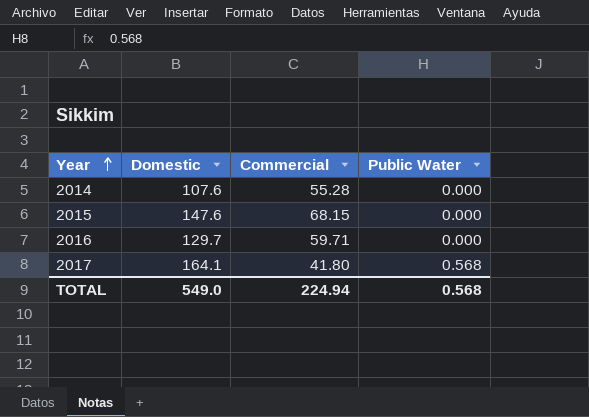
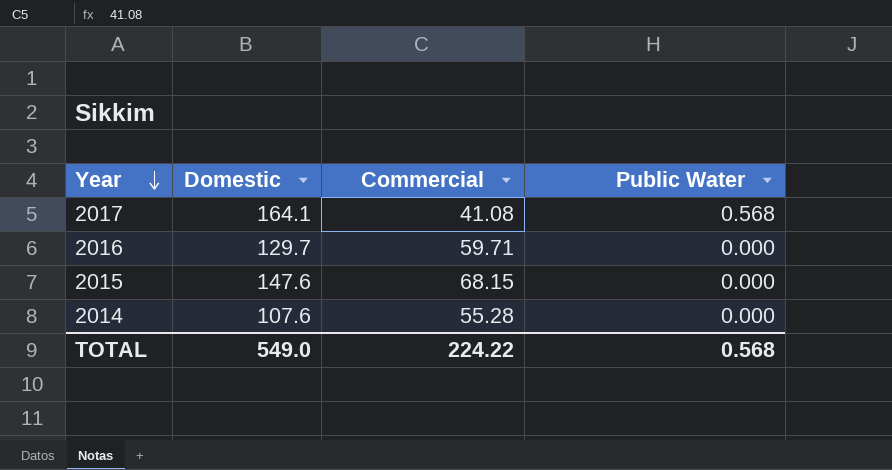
row order: Year ascending -> Year descending
2017 | Commercial: 41.80 -> 41.08
TOTAL | Commercial: 224.94 -> 224.22

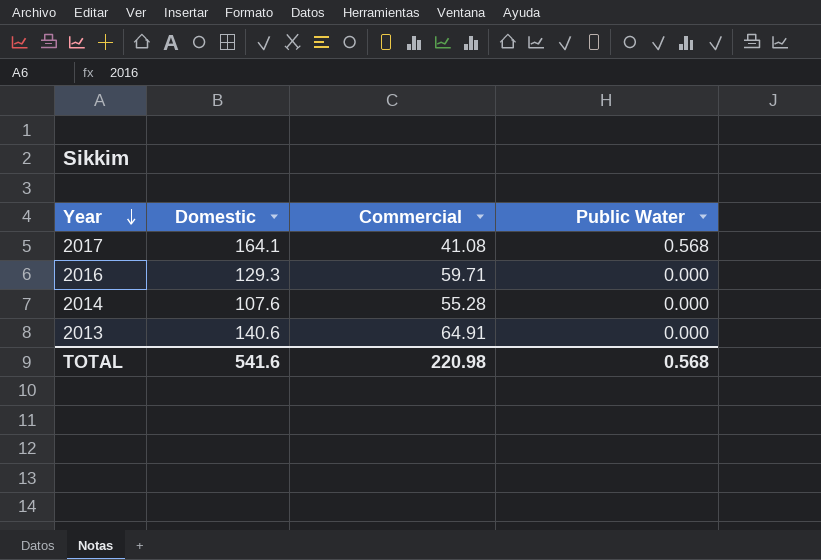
row 2015: 147.6 | 68.15 | 0.000 -> none
2016 | Domestic: 129.7 -> 129.3
row 2013: none -> 140.6 | 64.91 | 0.000
TOTAL | Domestic: 549.0 -> 541.6
TOTAL | Commercial: 224.22 -> 220.98

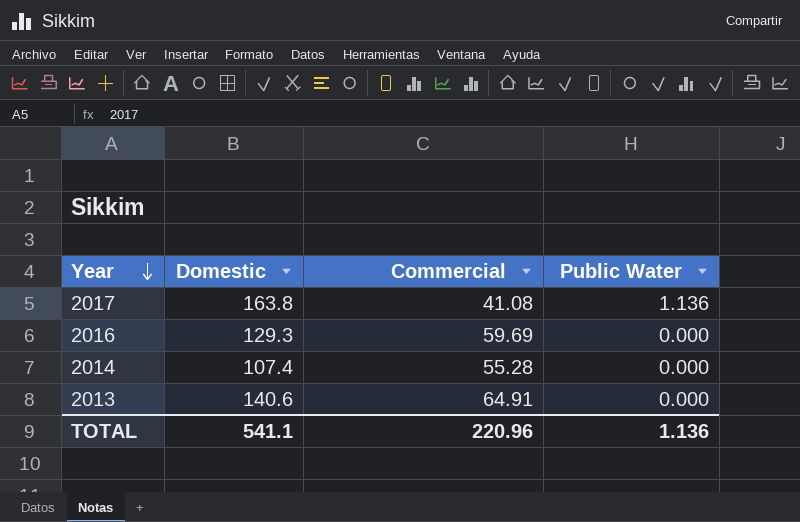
2017 | Domestic: 164.1 -> 163.8
2017 | Public Water: 0.568 -> 1.136
2016 | Commercial: 59.71 -> 59.69
2014 | Domestic: 107.6 -> 107.4
TOTAL | Domestic: 541.6 -> 541.1
TOTAL | Commercial: 220.98 -> 220.96
TOTAL | Public Water: 0.568 -> 1.136

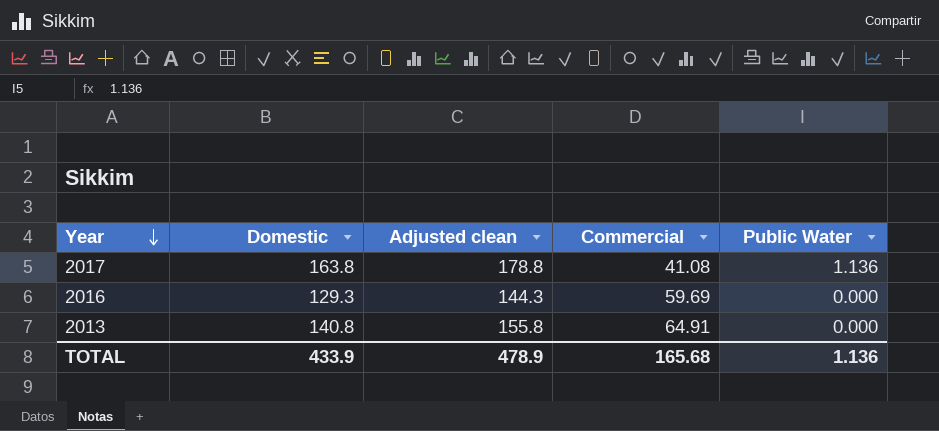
column Adjusted clean | formula: none -> [Domestic] + 15
row 2014: 107.4 | 55.28 | 0.000 -> none
2013 | Domestic: 140.6 -> 140.8
TOTAL | Domestic: 541.1 -> 433.9
TOTAL | Commercial: 220.96 -> 165.68

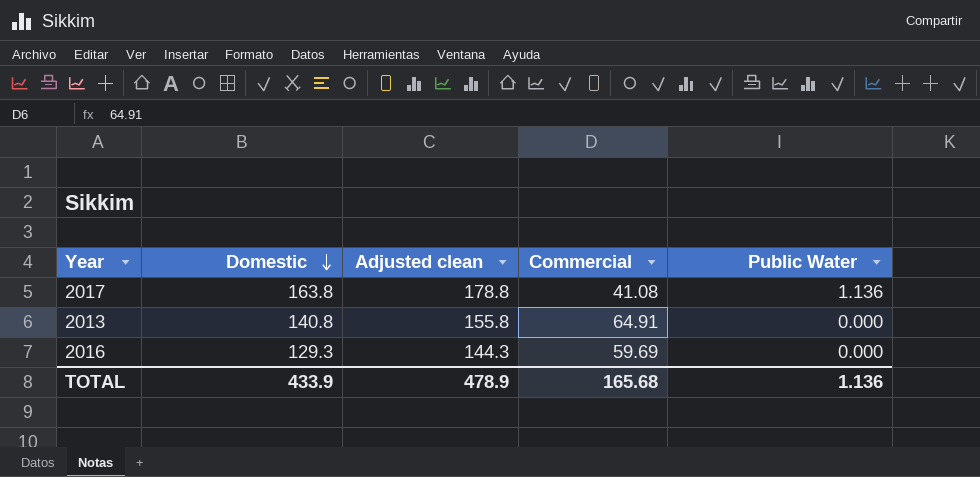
row order: Year descending -> Domestic descending

